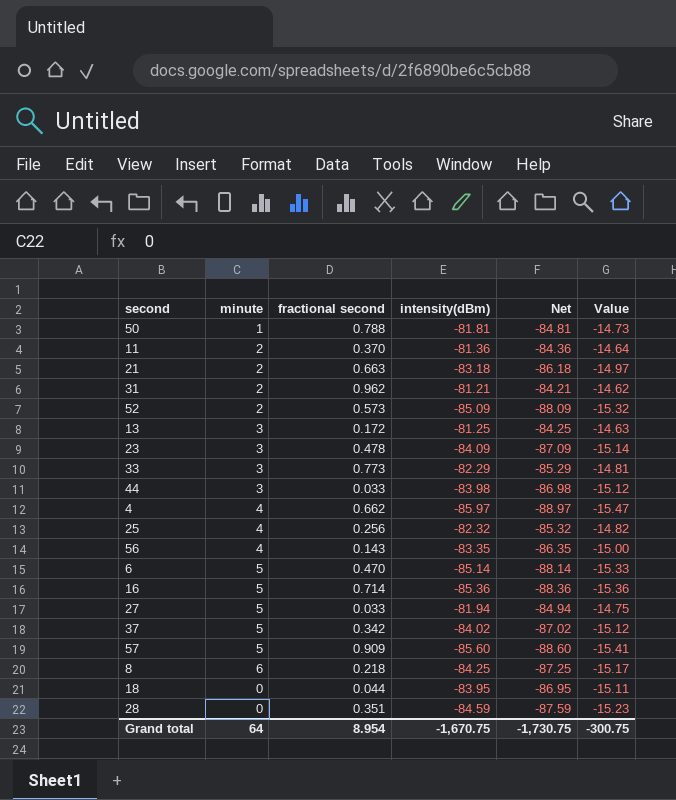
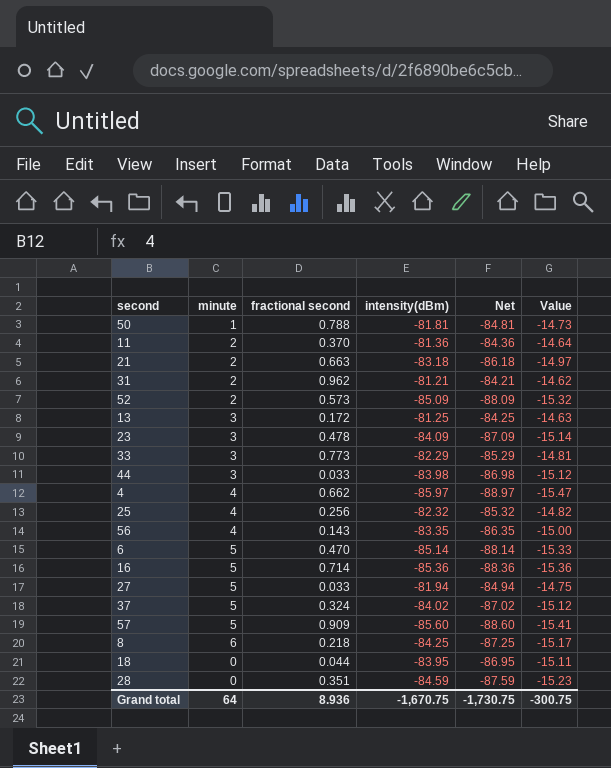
37 | fractional second: 0.342 -> 0.324
Grand total | fractional second: 8.954 -> 8.936

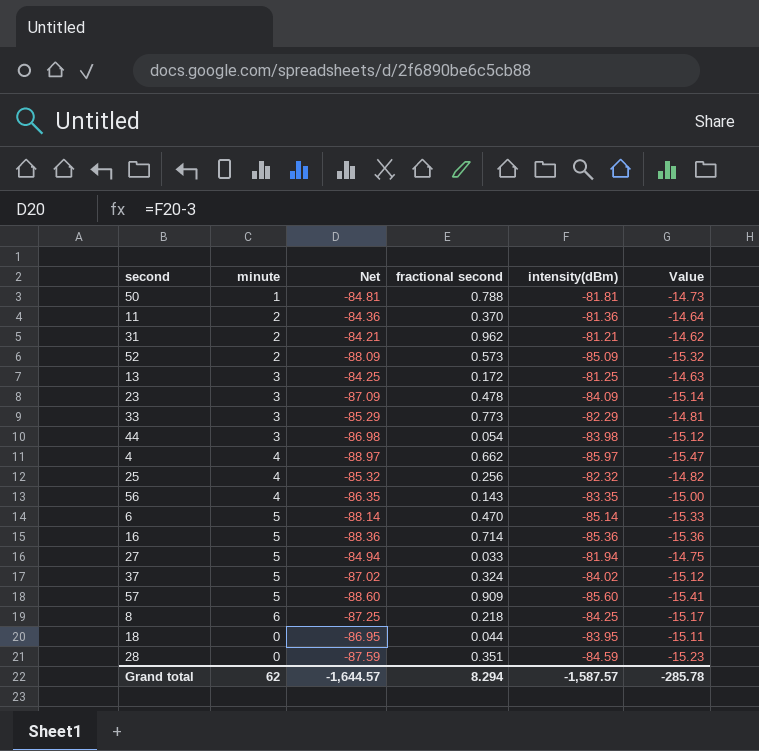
column Net | position: 5 -> 3
row 21: 2 | 0.663 | -83.18 | -86.18 | -14.97 -> none
44 | fractional second: 0.033 -> 0.054
Grand total | minute: 64 -> 62
Grand total | Net: -1,730.75 -> -1,644.57
Grand total | fractional second: 8.936 -> 8.294
Grand total | intensity(dBm): -1,670.75 -> -1,587.57
Grand total | Value: -300.75 -> -285.78

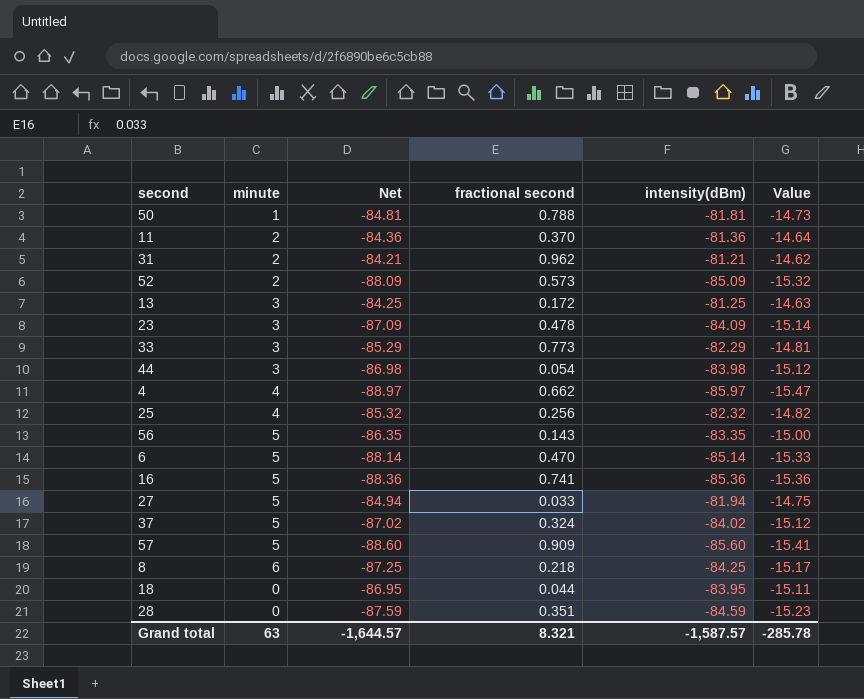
56 | minute: 4 -> 5
16 | fractional second: 0.714 -> 0.741
Grand total | minute: 62 -> 63
Grand total | fractional second: 8.294 -> 8.321

